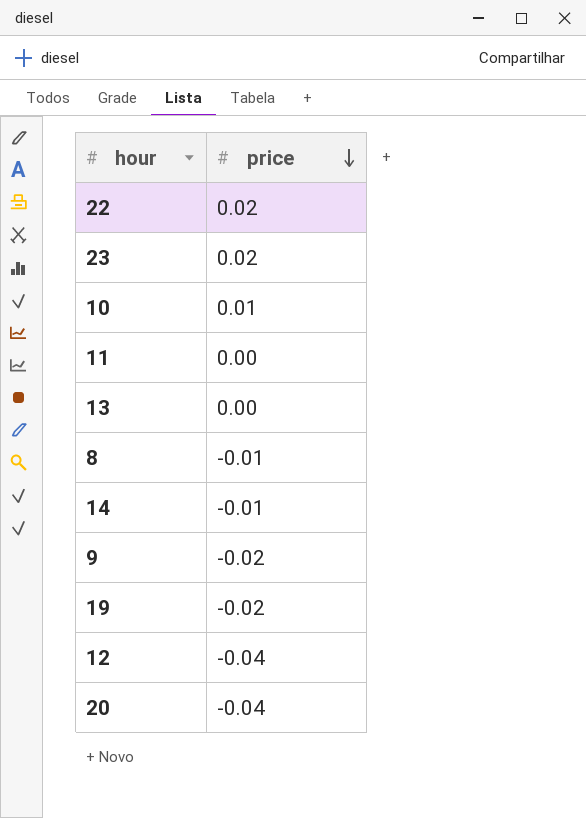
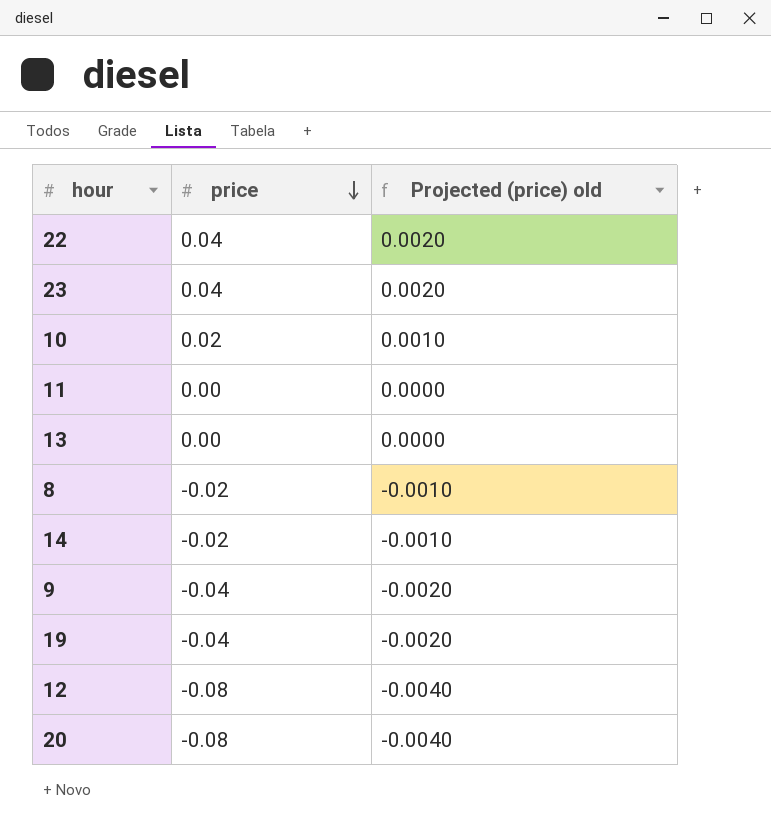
column Projected (price) old | formula: none -> [price] * 0.05
22 | price: 0.02 -> 0.04
23 | price: 0.02 -> 0.04
10 | price: 0.01 -> 0.02
8 | price: -0.01 -> -0.02
14 | price: -0.01 -> -0.02
9 | price: -0.02 -> -0.04
19 | price: -0.02 -> -0.04
12 | price: -0.04 -> -0.08
20 | price: -0.04 -> -0.08

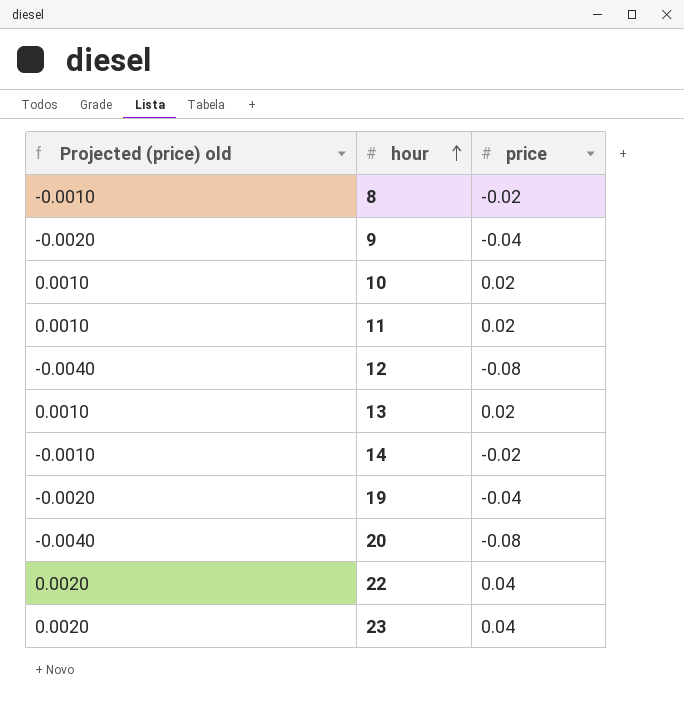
row order: price descending -> hour ascending
column Projected (price) old | position: 3 -> 1
11 | Projected (price) old: 0.0000 -> 0.0010
11 | price: 0.00 -> 0.02
13 | Projected (price) old: 0.0000 -> 0.0010
13 | price: 0.00 -> 0.02

